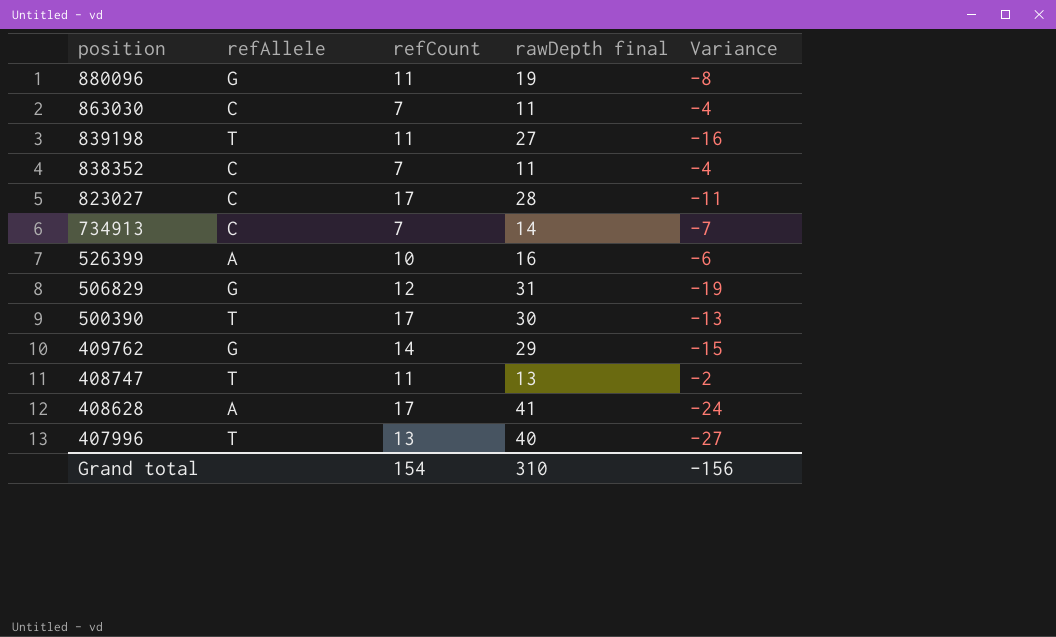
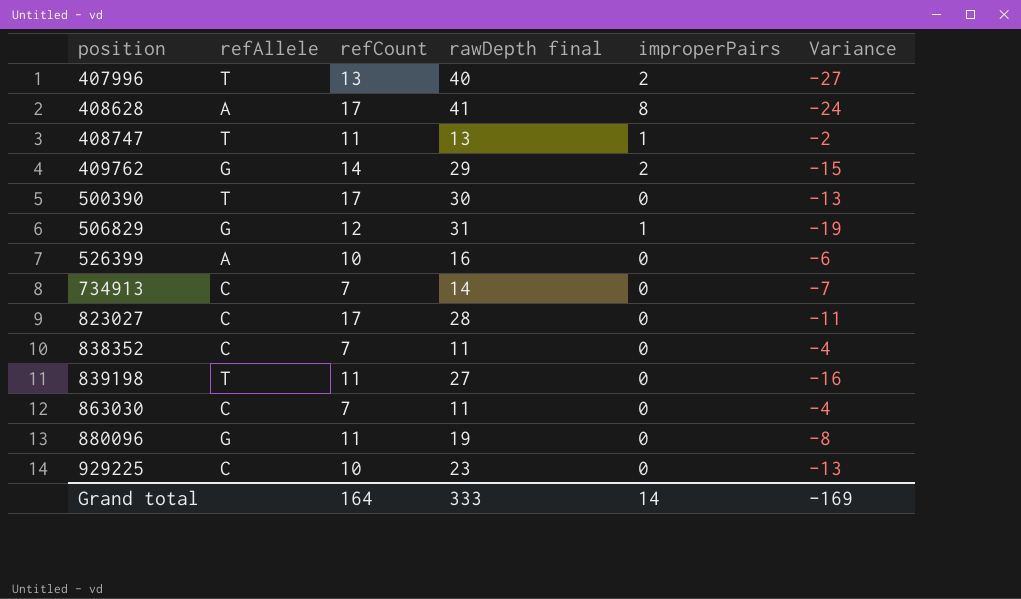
row order: position descending -> position ascending
column improperPairs | position: none -> 5
row 929225: none -> C | 10 | 23 | 0 | -13
Grand total | refCount: 154 -> 164
Grand total | rawDepth final: 310 -> 333
Grand total | Variance: -156 -> -169

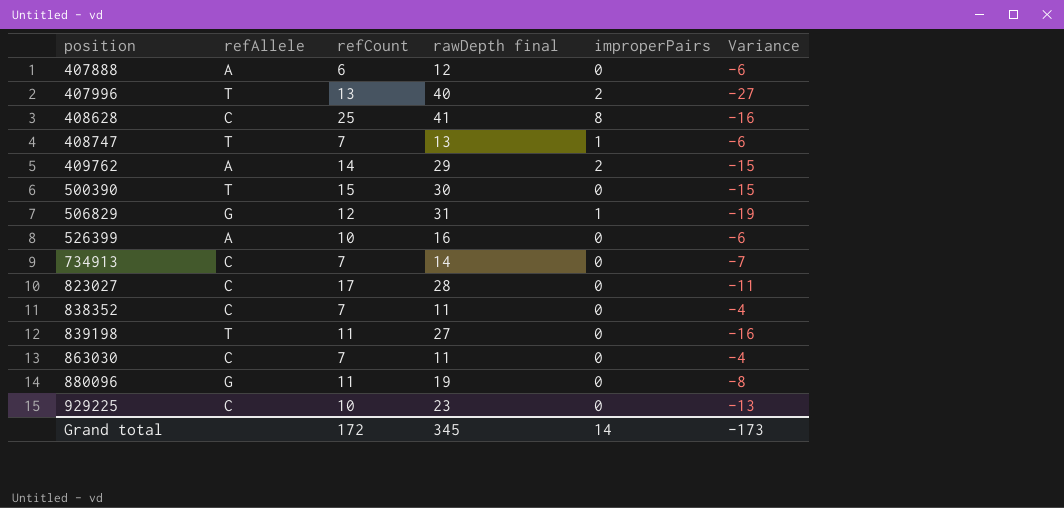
row 407888: none -> A | 6 | 12 | 0 | -6
408628 | refAllele: A -> C
408628 | refCount: 17 -> 25
408628 | Variance: -24 -> -16
408747 | refCount: 11 -> 7
408747 | Variance: -2 -> -6
409762 | refAllele: G -> A
500390 | refCount: 17 -> 15
500390 | Variance: -13 -> -15
Grand total | refCount: 164 -> 172
Grand total | rawDepth final: 333 -> 345
Grand total | Variance: -169 -> -173

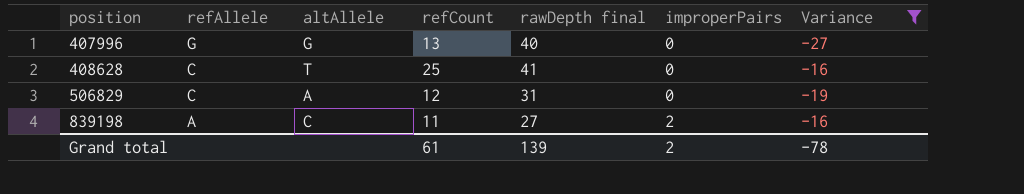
filter: none -> Variance <= -16
column altAllele | position: none -> 3
407996 | refAllele: T -> G
407996 | improperPairs: 2 -> 0
408628 | improperPairs: 8 -> 0
506829 | refAllele: G -> C
506829 | improperPairs: 1 -> 0
839198 | refAllele: T -> A
839198 | improperPairs: 0 -> 2
Grand total | refCount: 172 -> 61
Grand total | rawDepth final: 345 -> 139
Grand total | improperPairs: 14 -> 2
Grand total | Variance: -173 -> -78

